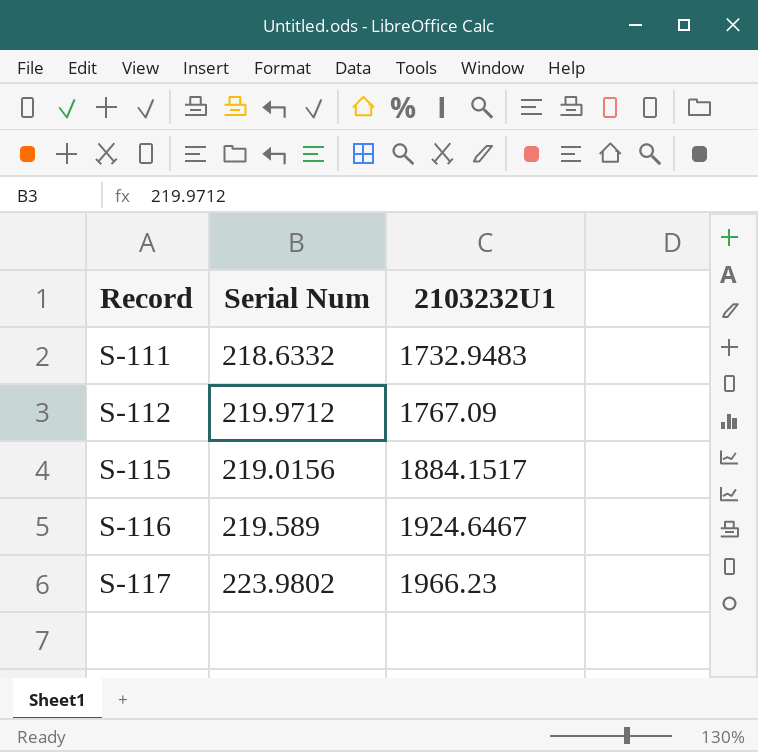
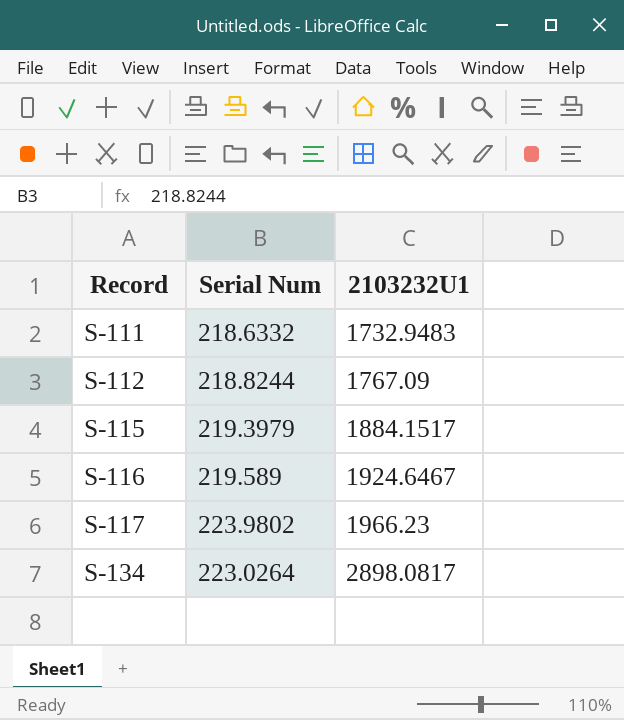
S-112 | Serial Num: 219.9712 -> 218.8244
S-115 | Serial Num: 219.0156 -> 219.3979
row S-134: none -> 223.0264 | 2898.0817

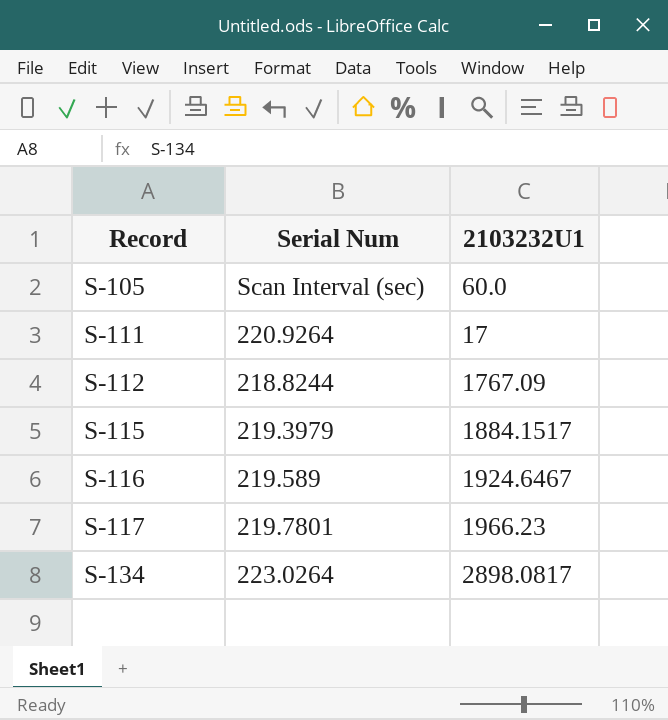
row S-105: none -> Scan Interval (sec) | 60.0
S-111 | Serial Num: 218.6332 -> 220.9264
S-111 | 2103232U1: 1732.9483 -> 17
S-117 | Serial Num: 223.9802 -> 219.7801

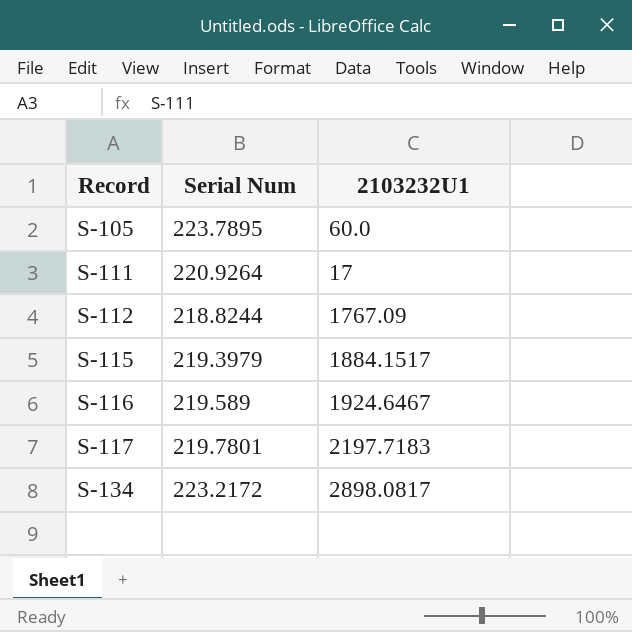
S-105 | Serial Num: Scan Interval (sec) -> 223.7895
S-117 | 2103232U1: 1966.23 -> 2197.7183
S-134 | Serial Num: 223.0264 -> 223.2172

